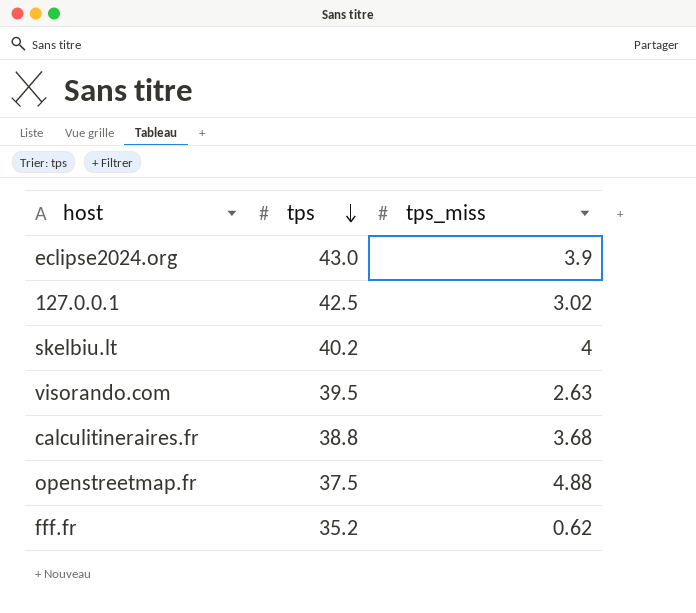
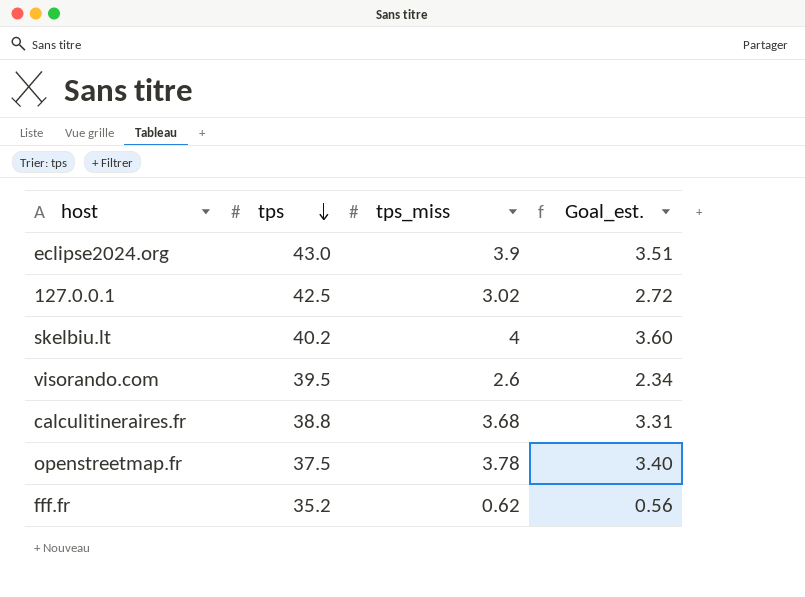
column Goal_est. | formula: none -> [tps_miss] * 0.9
visorando.com | tps_miss: 2.63 -> 2.6
openstreetmap.fr | tps_miss: 4.88 -> 3.78

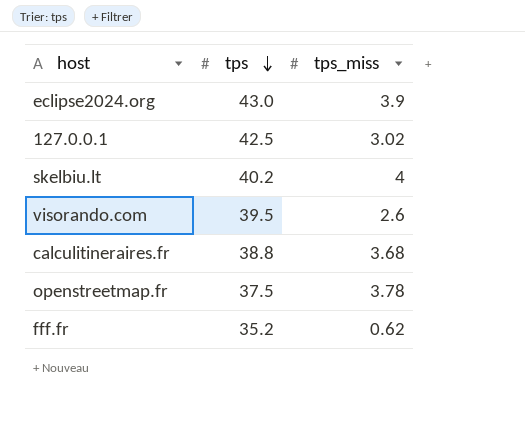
column Goal_est. | formula: [tps_miss] * 0.9 -> none

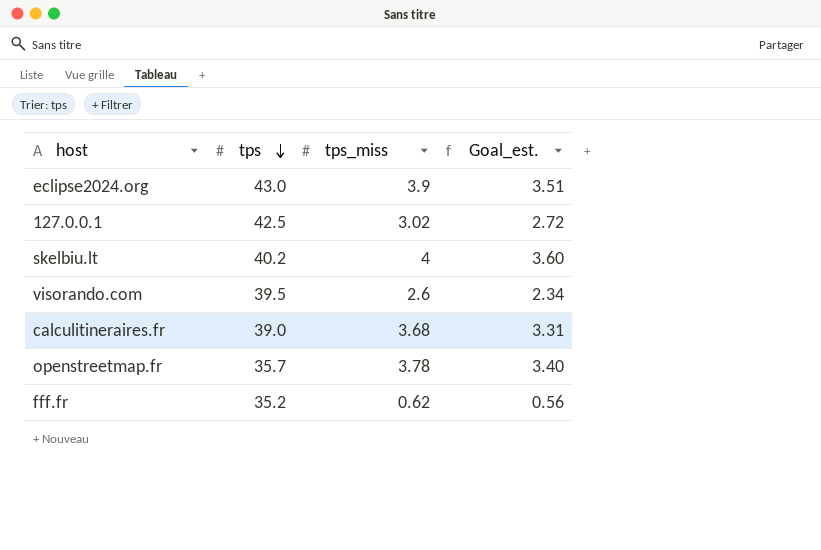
column Goal_est. | formula: none -> [tps_miss] * 0.9
calculitineraires.fr | tps: 38.8 -> 39.0
openstreetmap.fr | tps: 37.5 -> 35.7

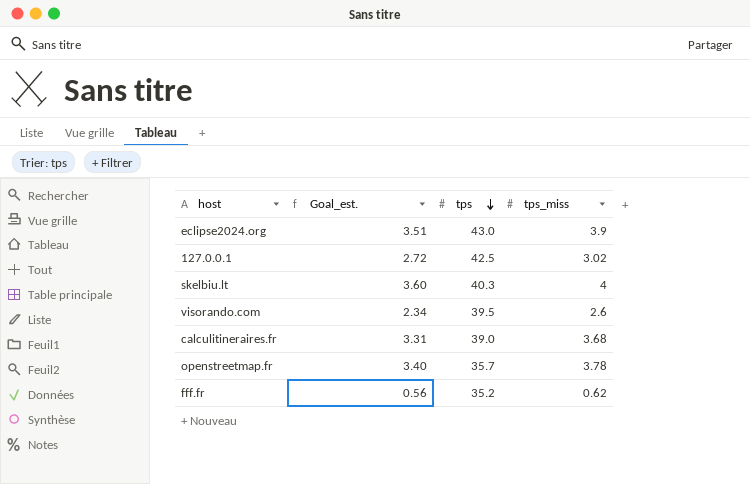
column Goal_est. | position: 4 -> 2
skelbiu.lt | tps: 40.2 -> 40.3

